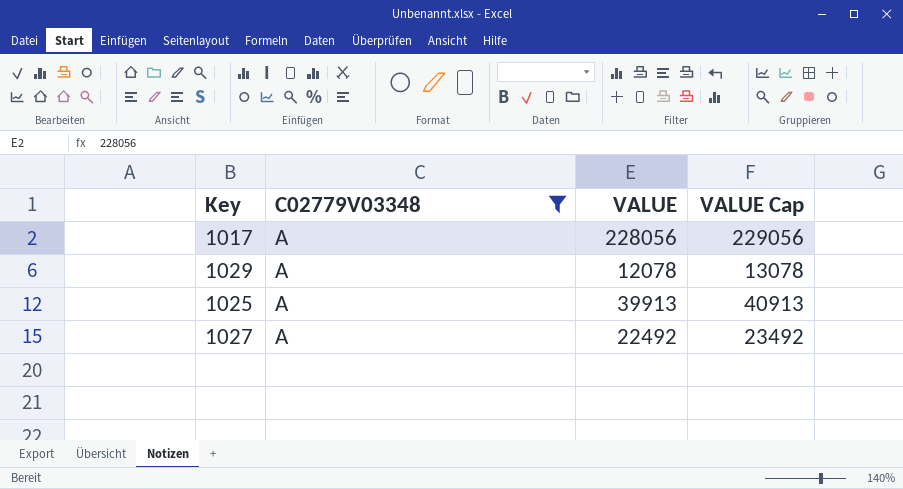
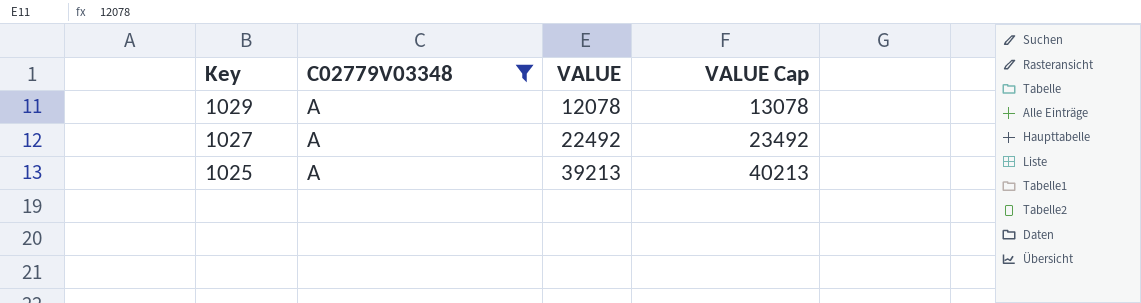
row order: none -> Key descending
row 1017: A | 228056 | 229056 -> none
1025 | VALUE: 39913 -> 39213
1025 | VALUE Cap: 40913 -> 40213

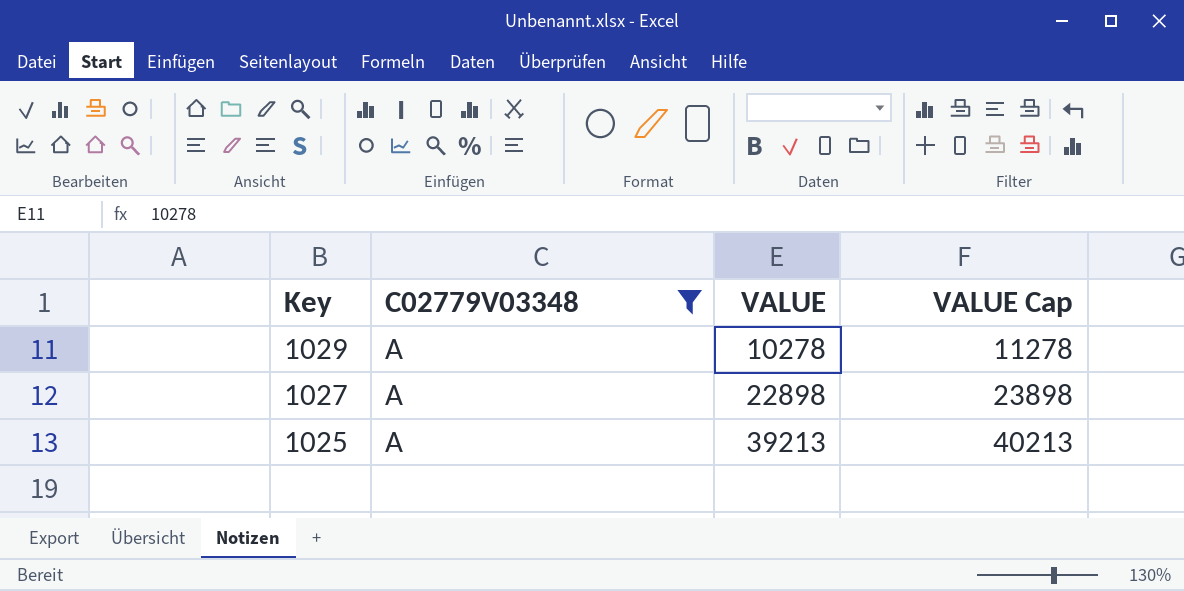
1029 | VALUE: 12078 -> 10278
1029 | VALUE Cap: 13078 -> 11278
1027 | VALUE: 22492 -> 22898
1027 | VALUE Cap: 23492 -> 23898

